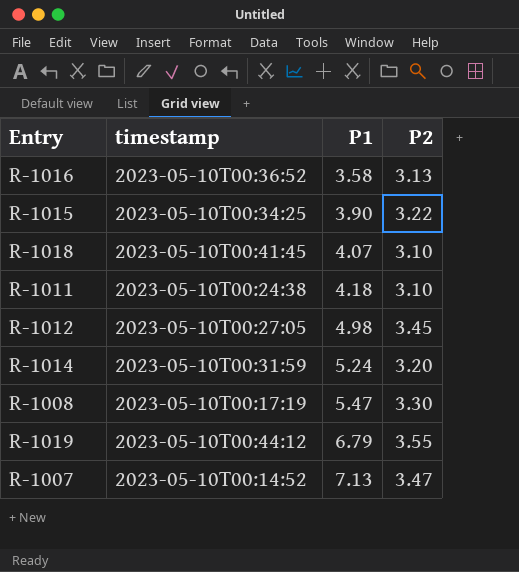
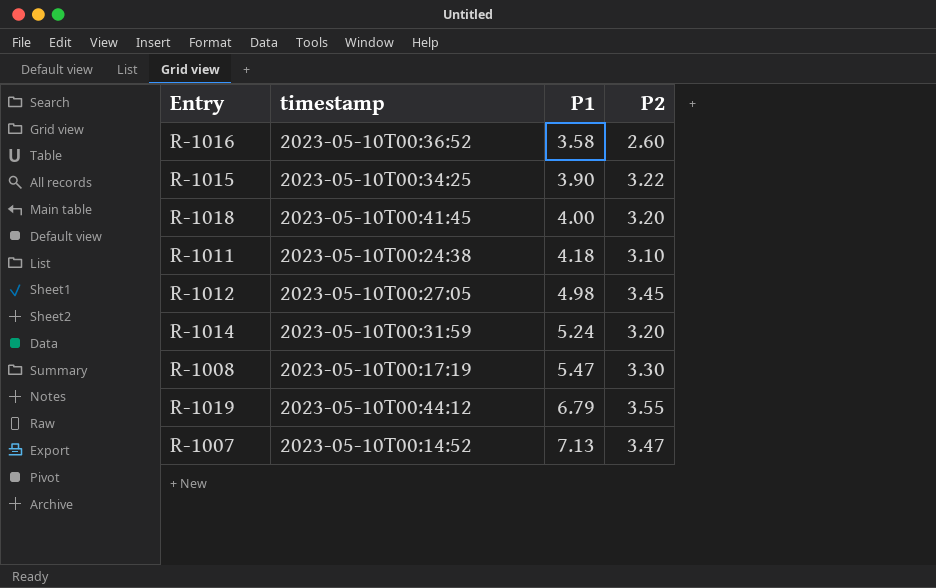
R-1016 | P2: 3.13 -> 2.60
R-1018 | P1: 4.07 -> 4.00
R-1018 | P2: 3.10 -> 3.20

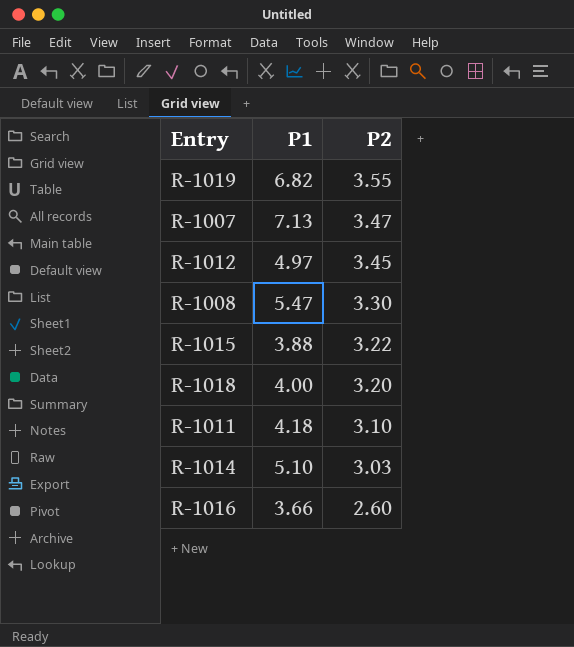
row order: P1 ascending -> P2 descending
column timestamp | position: 2 -> none
R-1019 | P1: 6.79 -> 6.82
R-1012 | P1: 4.98 -> 4.97
R-1015 | P1: 3.90 -> 3.88
R-1014 | P1: 5.24 -> 5.10
R-1014 | P2: 3.20 -> 3.03
R-1016 | P1: 3.58 -> 3.66

